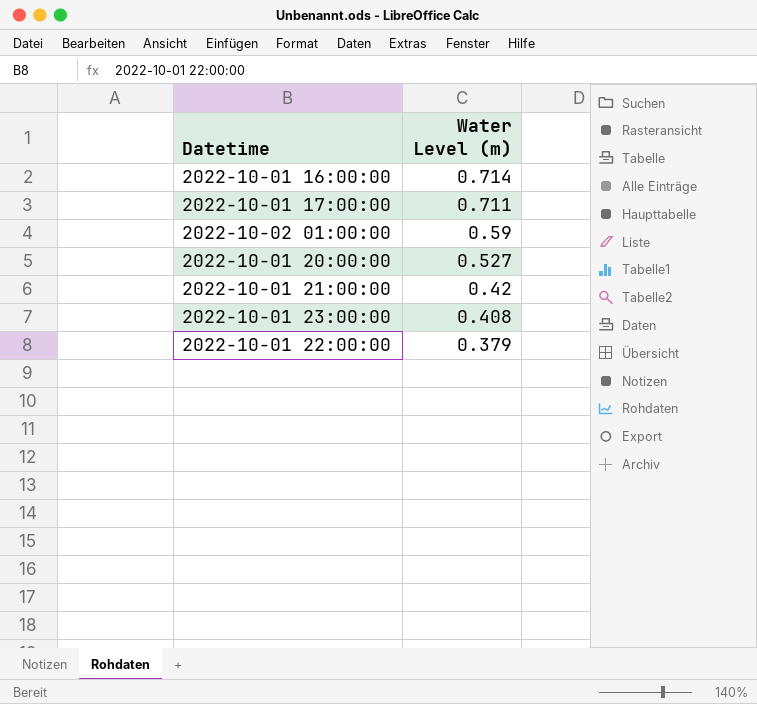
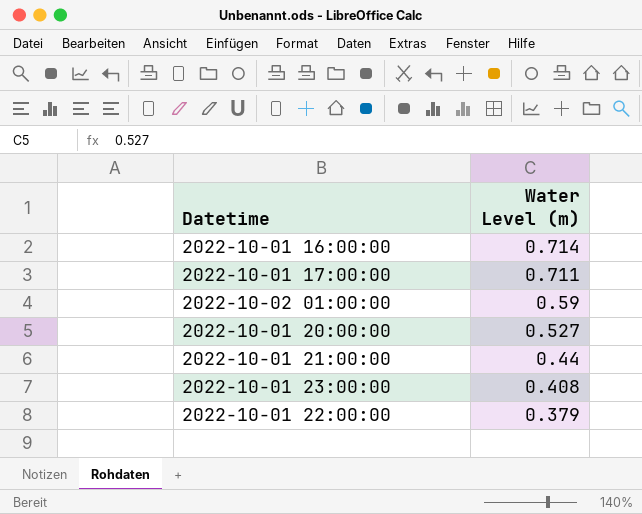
2022-10-01 21:00:00 | Water Level (m): 0.42 -> 0.44

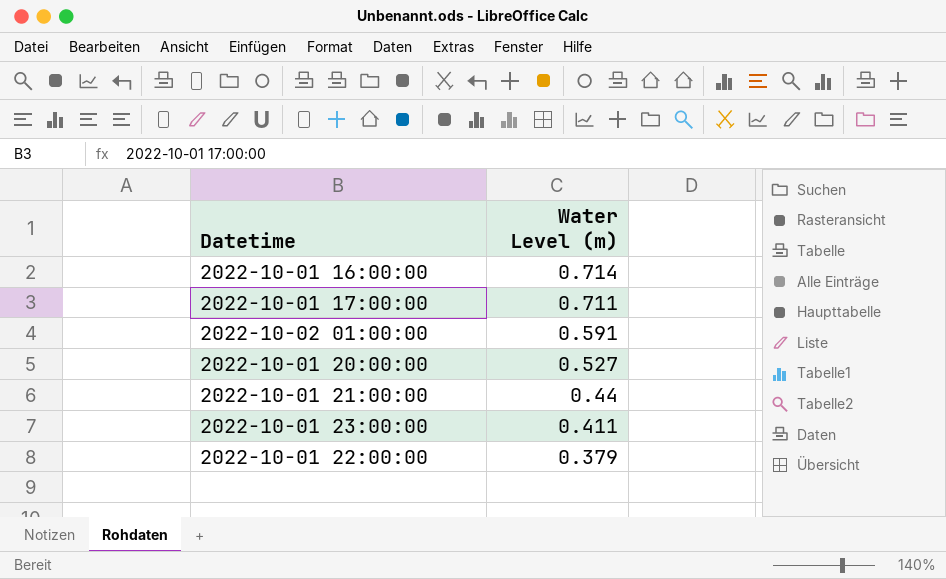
2022-10-02 01:00:00 | Water Level (m): 0.59 -> 0.591
2022-10-01 23:00:00 | Water Level (m): 0.408 -> 0.411

